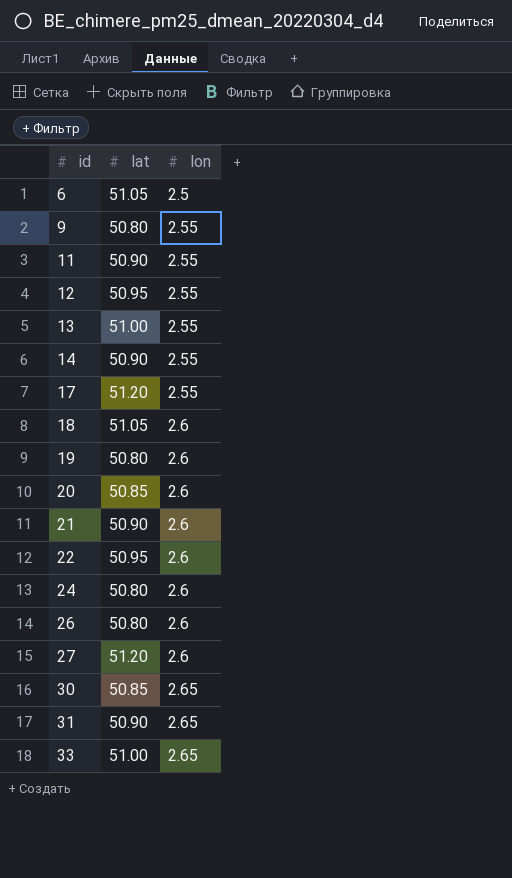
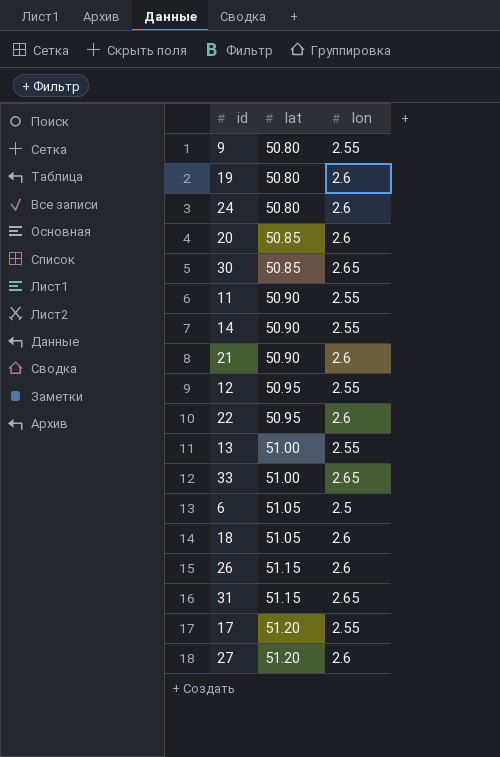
row order: id ascending -> lat ascending
26 | lat: 50.80 -> 51.15
31 | lat: 50.90 -> 51.15

